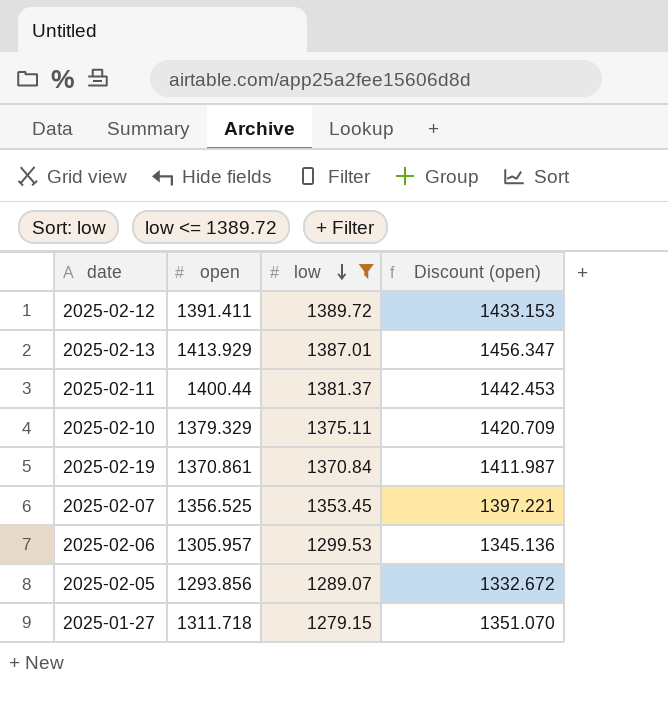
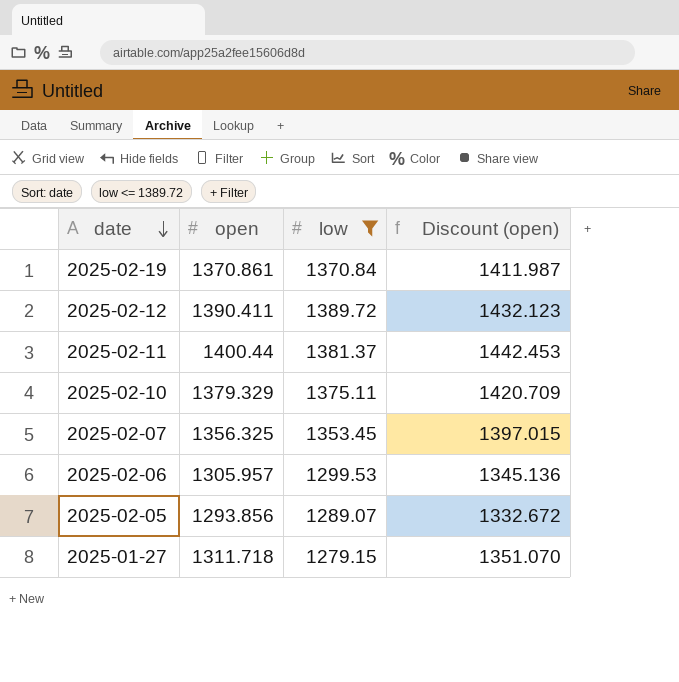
row order: low descending -> date descending
row 2025-02-13: 1413.929 | 1387.01 | 1456.347 -> none
2025-02-12 | open: 1391.411 -> 1390.411
2025-02-12 | Discount (open): 1433.153 -> 1432.123
2025-02-07 | open: 1356.525 -> 1356.325
2025-02-07 | Discount (open): 1397.221 -> 1397.015

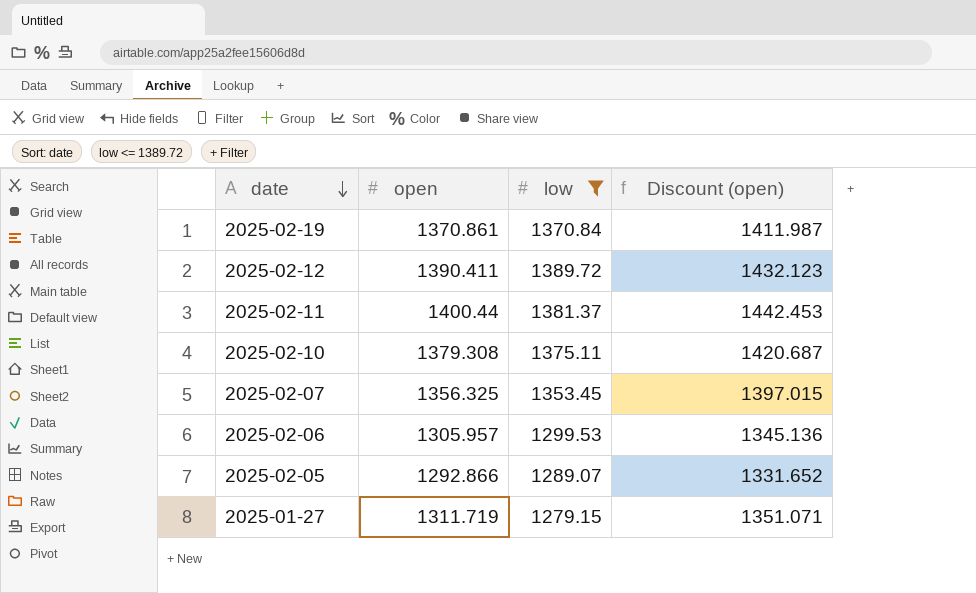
2025-02-10 | open: 1379.329 -> 1379.308
2025-02-10 | Discount (open): 1420.709 -> 1420.687
2025-02-05 | open: 1293.856 -> 1292.866
2025-02-05 | Discount (open): 1332.672 -> 1331.652
2025-01-27 | open: 1311.718 -> 1311.719
2025-01-27 | Discount (open): 1351.070 -> 1351.071

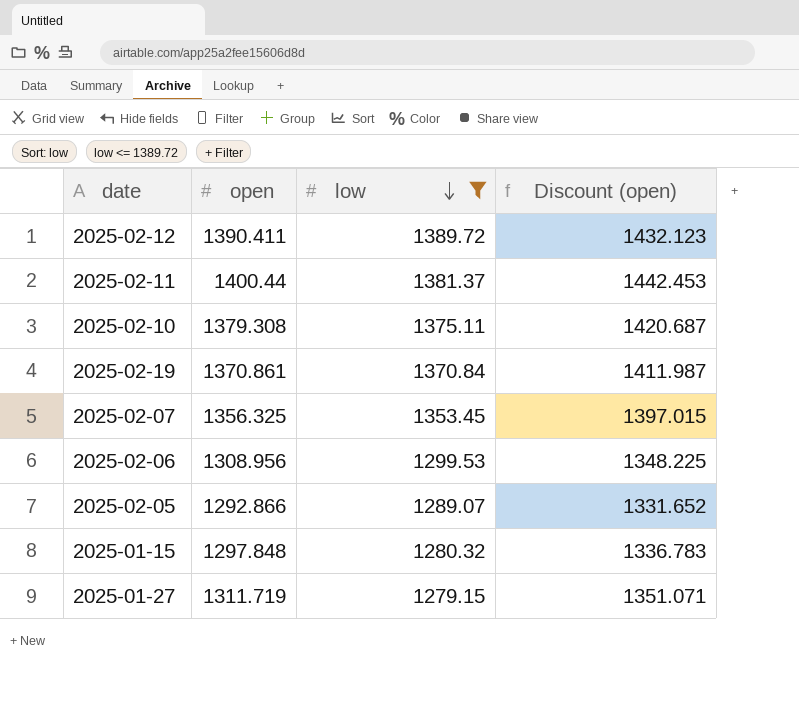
row order: date descending -> low descending
2025-02-06 | open: 1305.957 -> 1308.956
2025-02-06 | Discount (open): 1345.136 -> 1348.225
row 2025-01-15: none -> 1297.848 | 1280.32 | 1336.783

